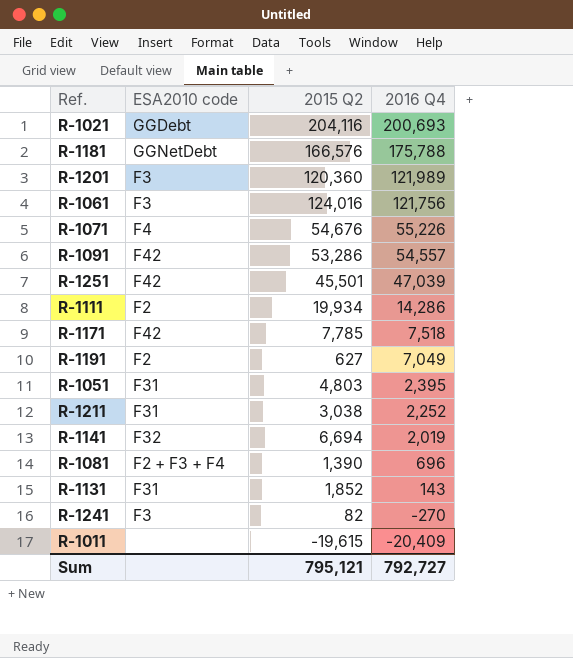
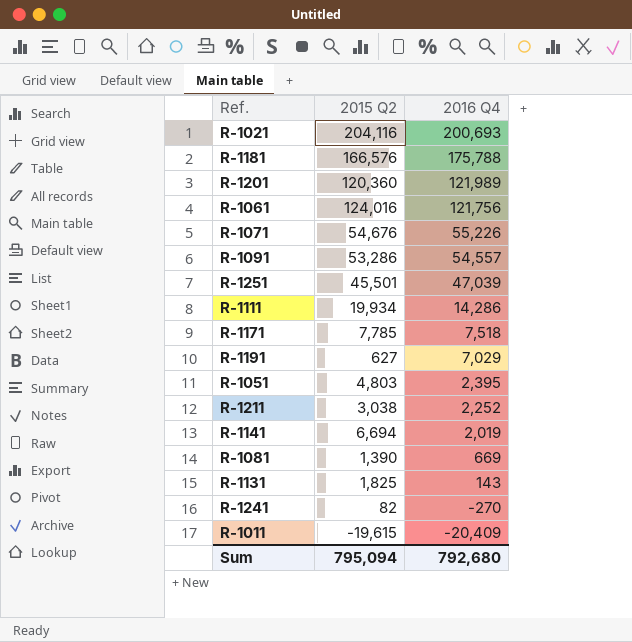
column ESA2010 code | position: 2 -> none
R-1191 | 2016 Q4: 7,049 -> 7,029
R-1081 | 2016 Q4: 696 -> 669
R-1131 | 2015 Q2: 1,852 -> 1,825
Sum | 2015 Q2: 795,121 -> 795,094
Sum | 2016 Q4: 792,727 -> 792,680

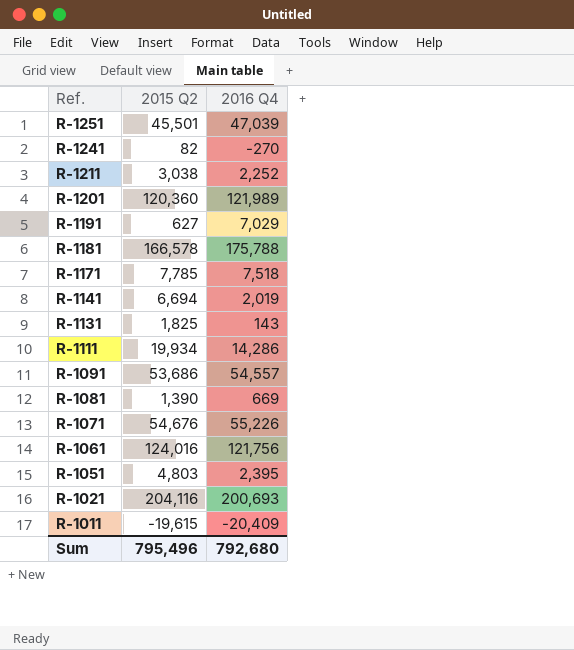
row order: 2016 Q4 descending -> Ref. descending
R-1181 | 2015 Q2: 166,576 -> 166,578
R-1091 | 2015 Q2: 53,286 -> 53,686
Sum | 2015 Q2: 795,094 -> 795,496

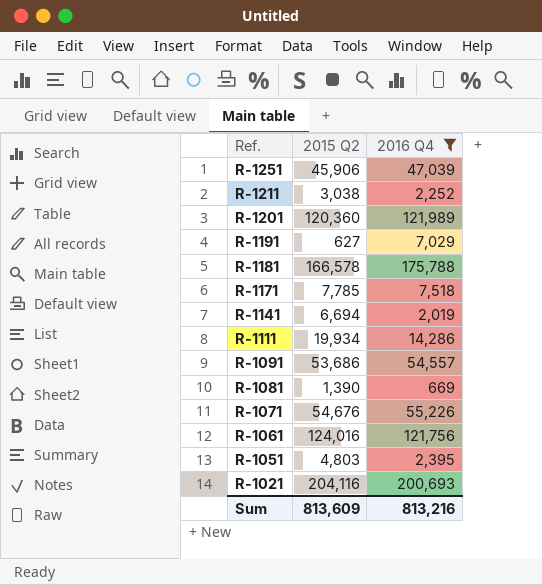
filter: none -> 2016 Q4 >= 669
R-1251 | 2015 Q2: 45,501 -> 45,906
Sum | 2015 Q2: 795,496 -> 813,609
Sum | 2016 Q4: 792,680 -> 813,216

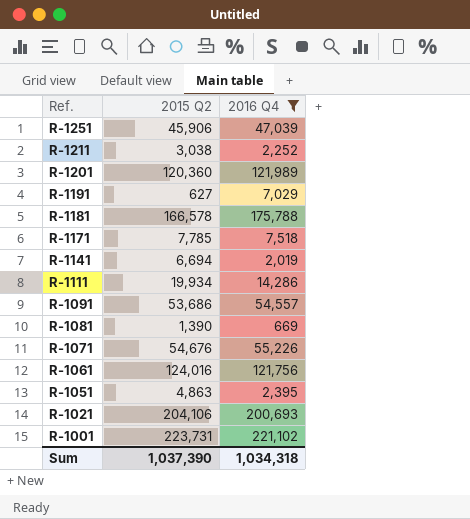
R-1051 | 2015 Q2: 4,803 -> 4,863
R-1021 | 2015 Q2: 204,116 -> 204,106
row R-1001: none -> 223,731 | 221,102
Sum | 2015 Q2: 813,609 -> 1,037,390
Sum | 2016 Q4: 813,216 -> 1,034,318

